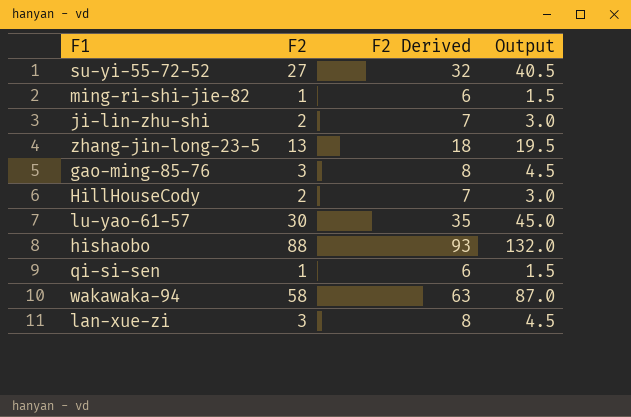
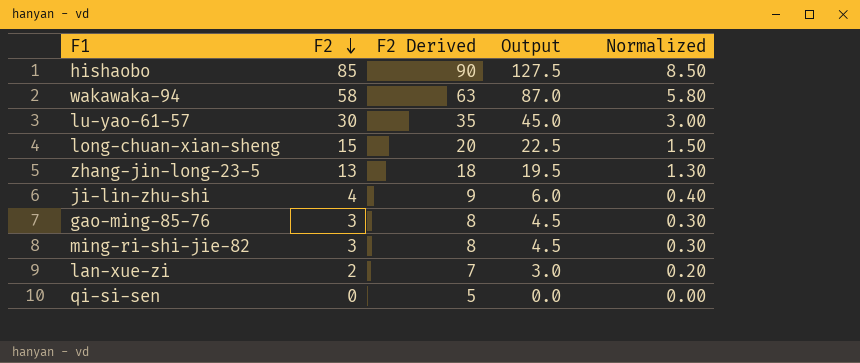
row order: none -> F2 descending
column Normalized | formula: none -> [F2] * 0.1
row su-yi-55-72-52: 27 | 32 | 40.5 -> none
row HillHouseCody: 2 | 7 | 3.0 -> none
hishaobo | F2: 88 -> 85
hishaobo | F2 Derived: 93 -> 90
hishaobo | Output: 132.0 -> 127.5
row long-chuan-xian-sheng: none -> 15 | 20 | 22.5 | 1.50
ji-lin-zhu-shi | F2: 2 -> 4
ji-lin-zhu-shi | F2 Derived: 7 -> 9
ji-lin-zhu-shi | Output: 3.0 -> 6.0
ming-ri-shi-jie-82 | F2: 1 -> 3
ming-ri-shi-jie-82 | F2 Derived: 6 -> 8
ming-ri-shi-jie-82 | Output: 1.5 -> 4.5
lan-xue-zi | F2: 3 -> 2
lan-xue-zi | F2 Derived: 8 -> 7
lan-xue-zi | Output: 4.5 -> 3.0
qi-si-sen | F2: 1 -> 0
qi-si-sen | F2 Derived: 6 -> 5
qi-si-sen | Output: 1.5 -> 0.0

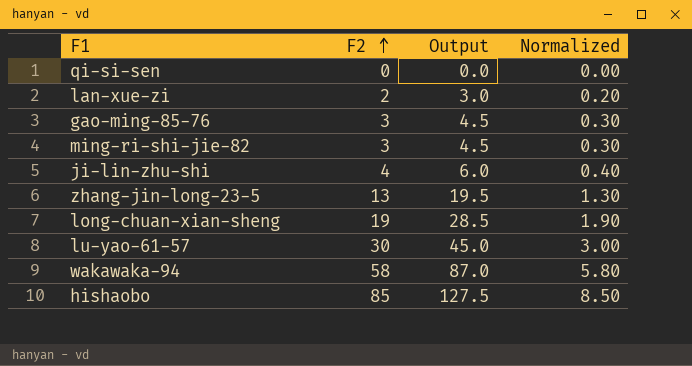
row order: F2 descending -> F2 ascending
column F2 Derived | formula: [F2] + 5 -> none
long-chuan-xian-sheng | F2: 15 -> 19
long-chuan-xian-sheng | Output: 22.5 -> 28.5
long-chuan-xian-sheng | Normalized: 1.50 -> 1.90

